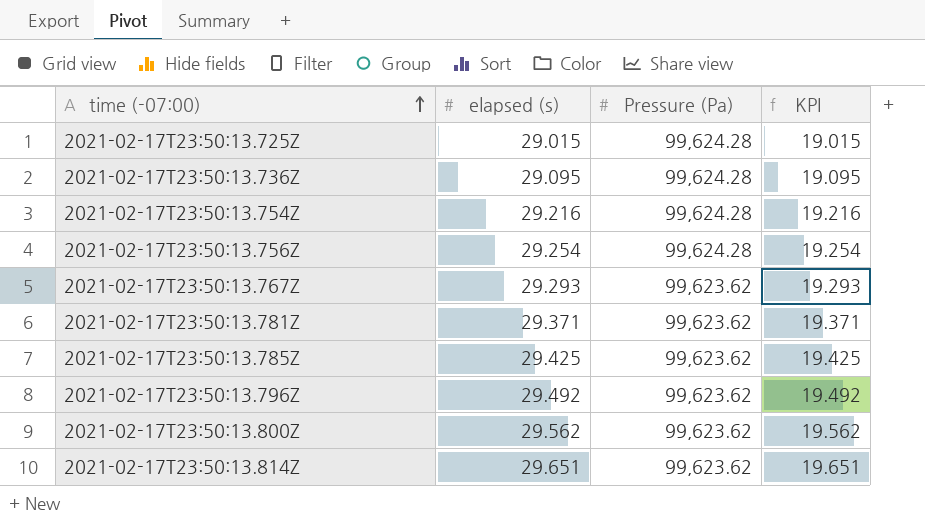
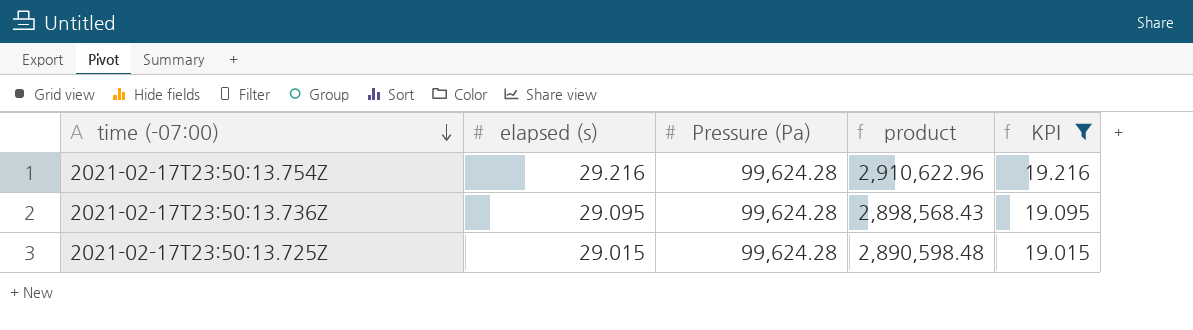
filter: none -> KPI <= 19.216
row order: time (-07:00) ascending -> time (-07:00) descending
column product | formula: none -> [elapsed (s)] * [Pressure (Pa)]

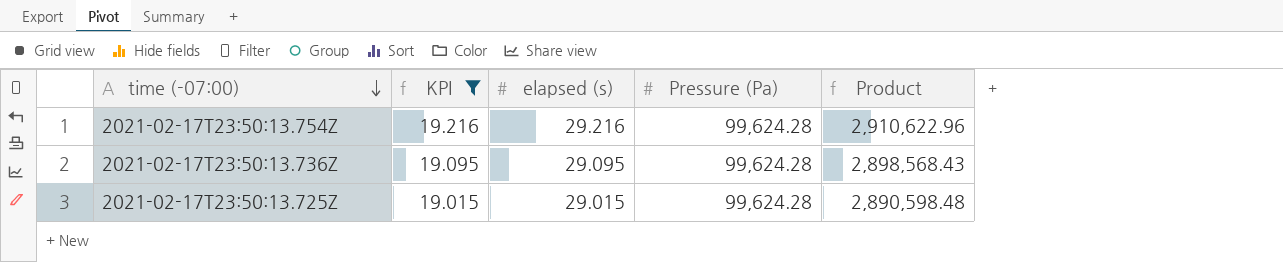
column KPI | position: 5 -> 2
column name: product -> Product

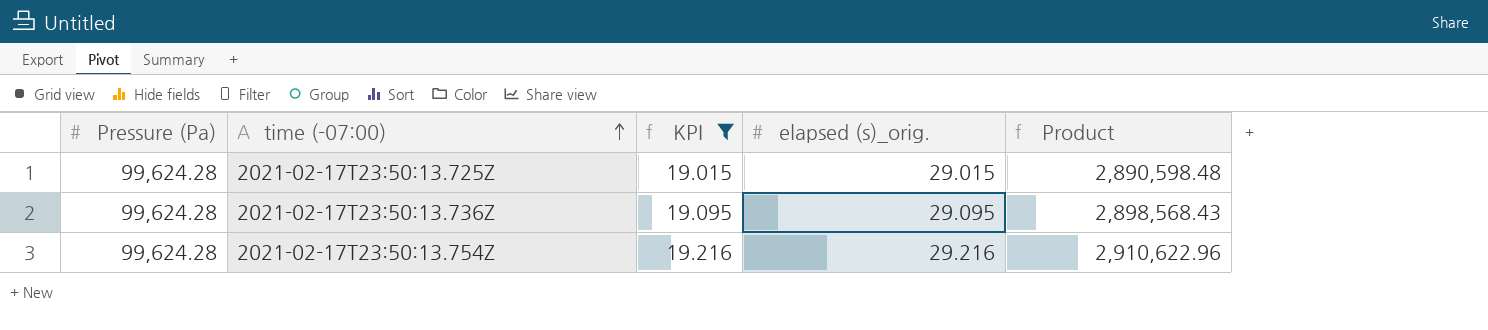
row order: time (-07:00) descending -> time (-07:00) ascending
column Pressure (Pa) | position: 4 -> 1
column name: elapsed (s) -> elapsed (s)_orig.

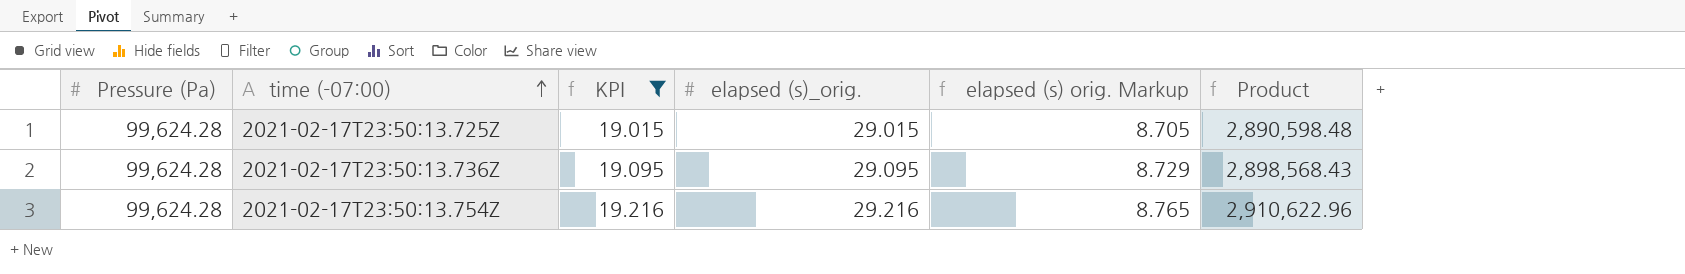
column elapsed (s) orig. Markup | formula: none -> [elapsed (s)_orig.] * 0.3

